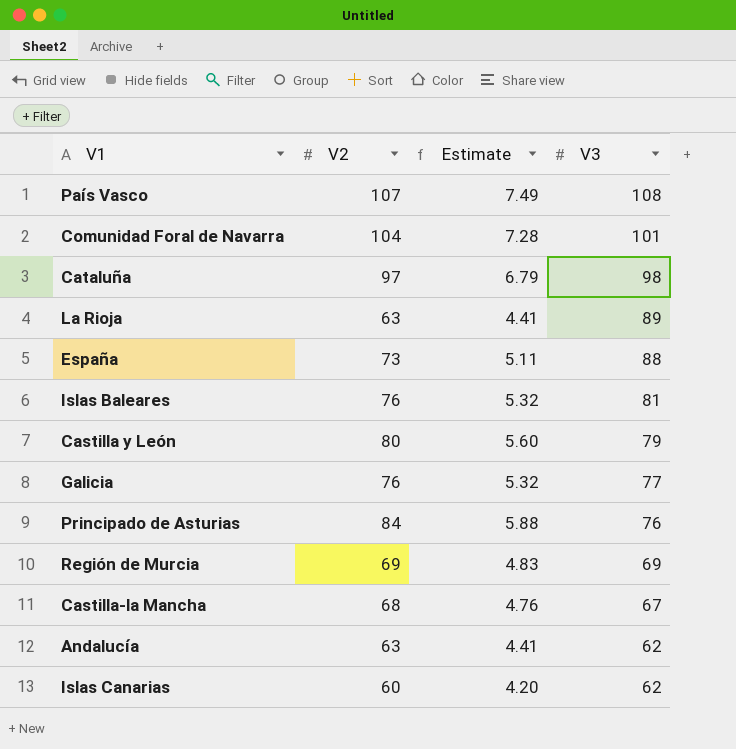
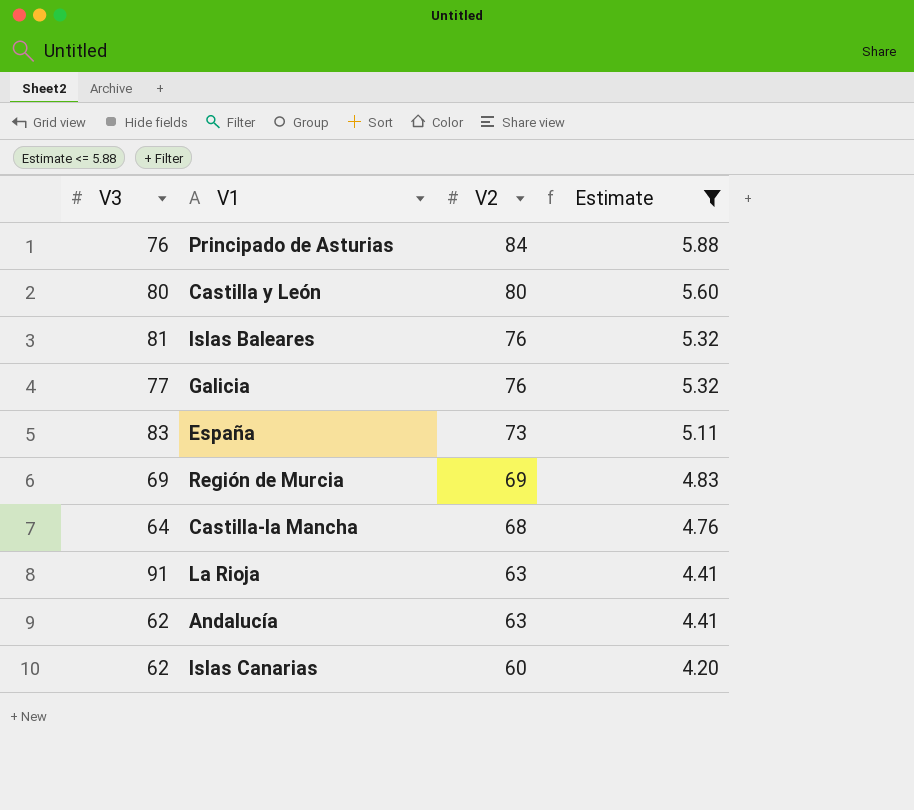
filter: none -> Estimate <= 5.88
row order: V3 descending -> V2 descending
column V3 | position: 4 -> 1
Castilla y León | V3: 79 -> 80
España | V3: 88 -> 83
Castilla-la Mancha | V3: 67 -> 64
La Rioja | V3: 89 -> 91

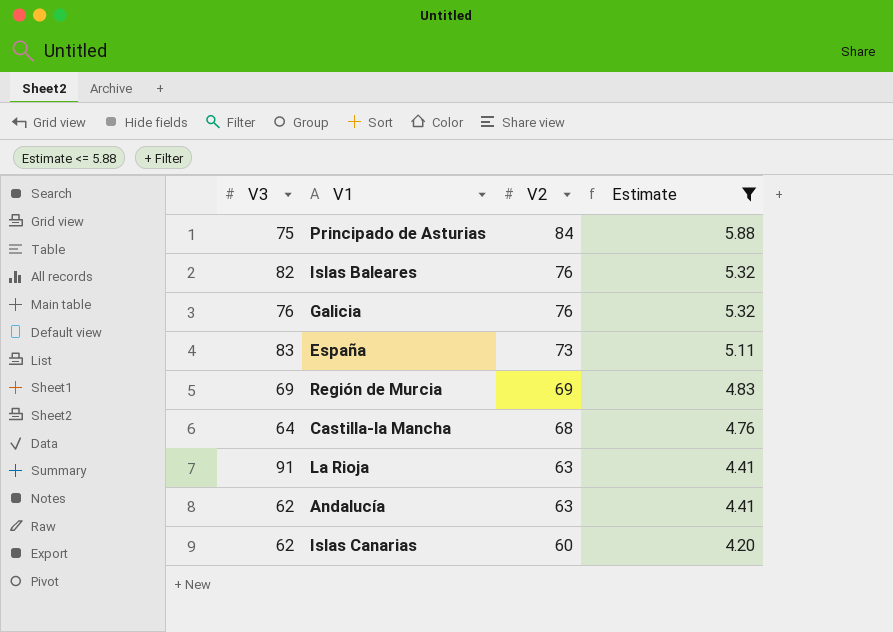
row Castilla y León: 80 | 80 | 5.60 -> none
Principado de Asturias | V3: 76 -> 75
Islas Baleares | V3: 81 -> 82
Galicia | V3: 77 -> 76

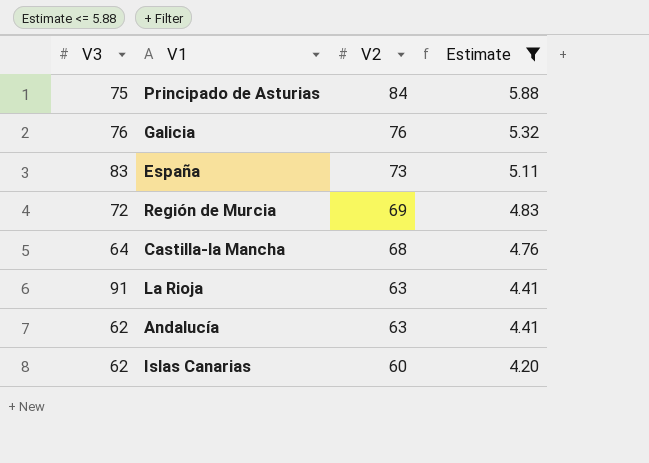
row Islas Baleares: 82 | 76 | 5.32 -> none
Región de Murcia | V3: 69 -> 72

